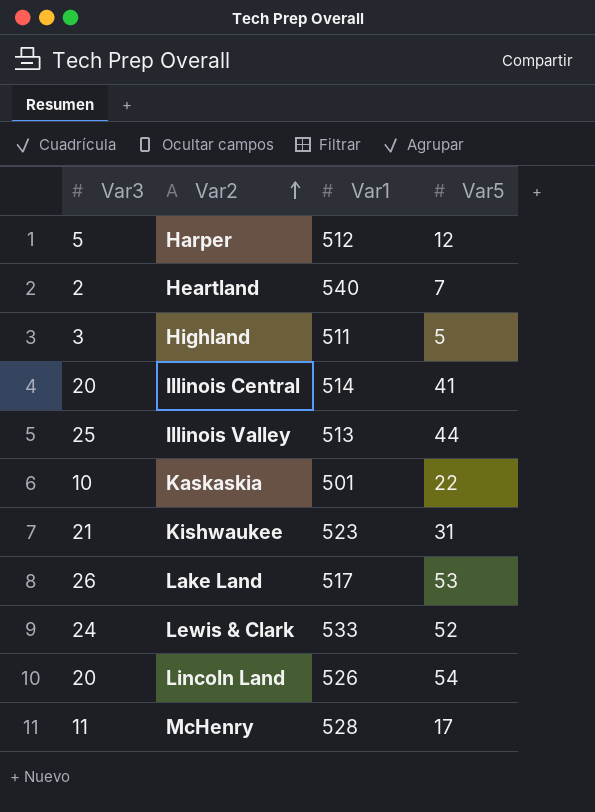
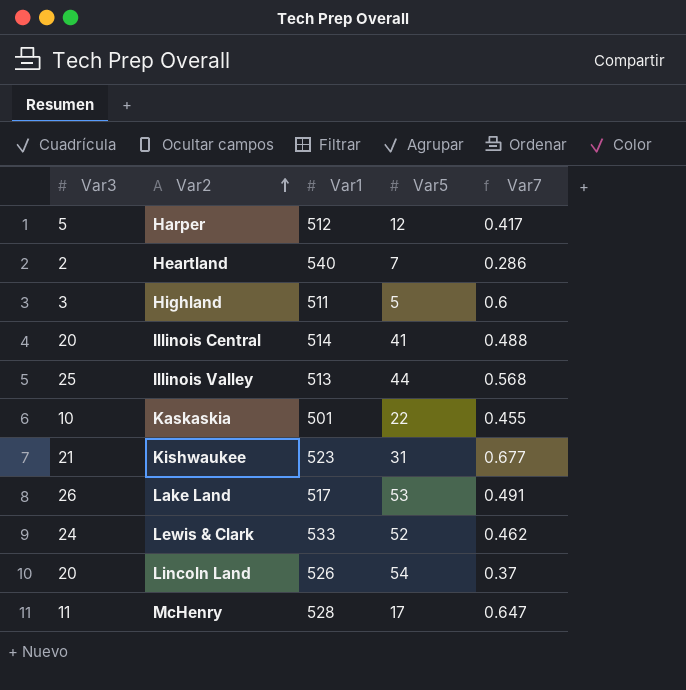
column Var7 | formula: none -> [Var3] / [Var5]

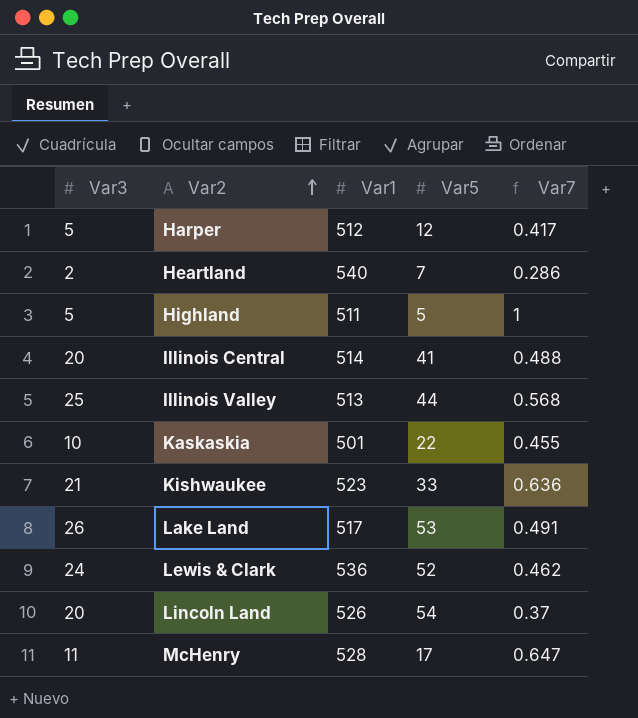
Highland | Var3: 3 -> 5
Highland | Var7: 0.6 -> 1
Kishwaukee | Var5: 31 -> 33
Kishwaukee | Var7: 0.677 -> 0.636
Lewis & Clark | Var1: 533 -> 536

